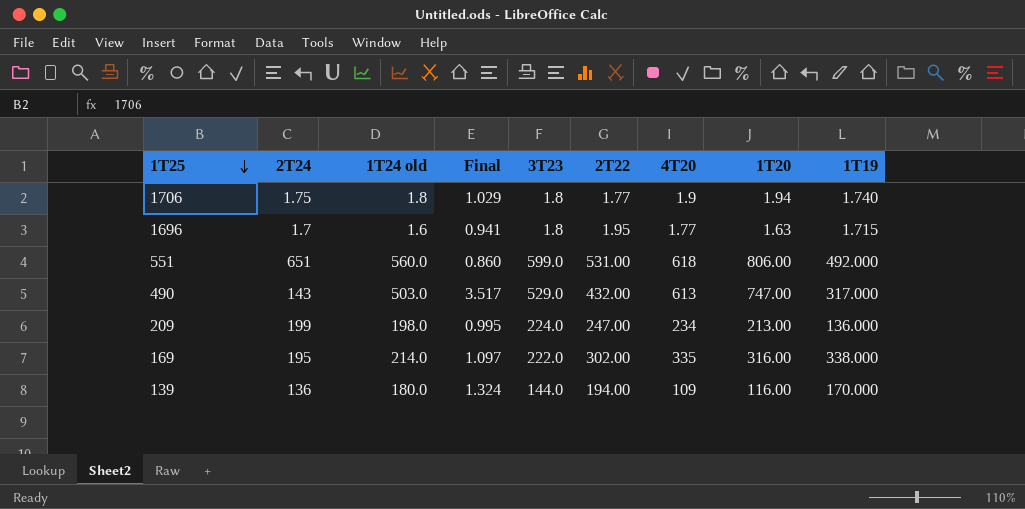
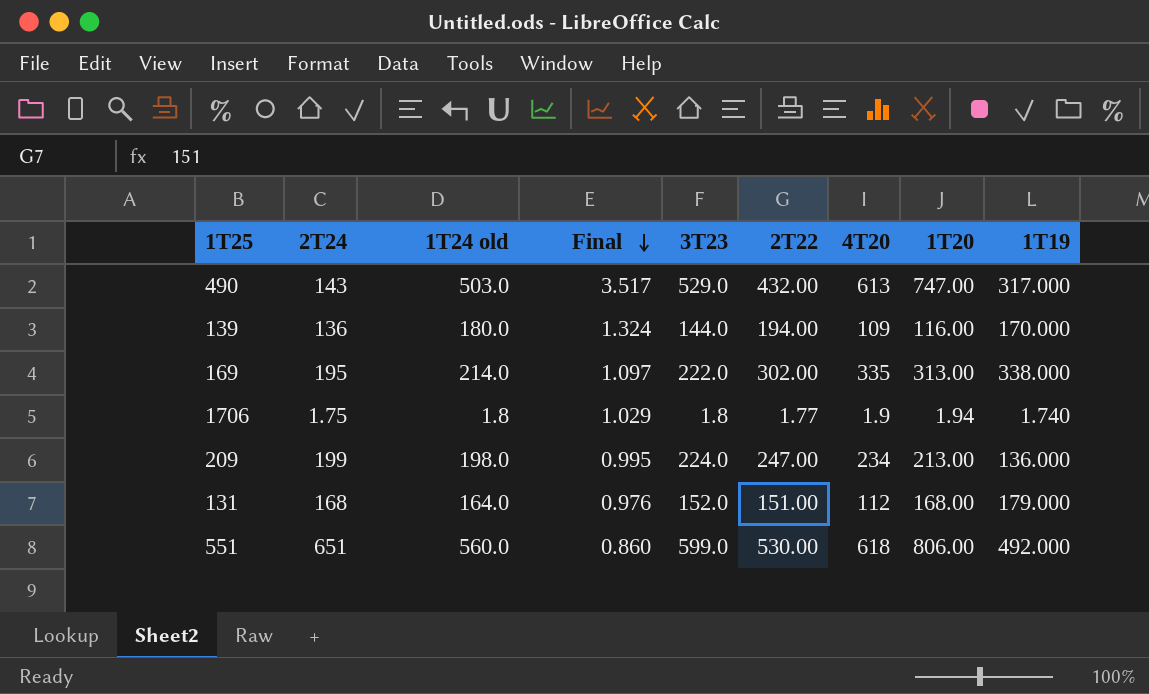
row order: 1T25 descending -> Final descending
row 1696: 1.7 | 1.6 | 0.941 | 1.8 | 1.95 | 1.77 | 1.63 | 1.715 -> none
169 | 1T20: 316.00 -> 313.00
row 131: none -> 168 | 164.0 | 0.976 | 152.0 | 151.00 | 112 | 168.00 | 179.000
551 | 2T22: 531.00 -> 530.00

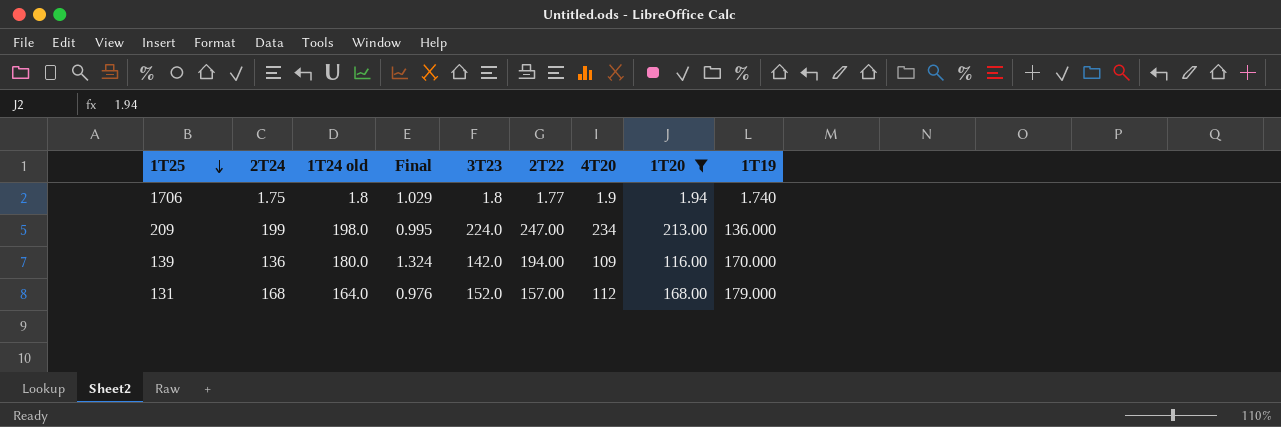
filter: none -> 1T20 <= 213.00
row order: Final descending -> 1T25 descending
139 | 3T23: 144.0 -> 142.0
131 | 2T22: 151.00 -> 157.00

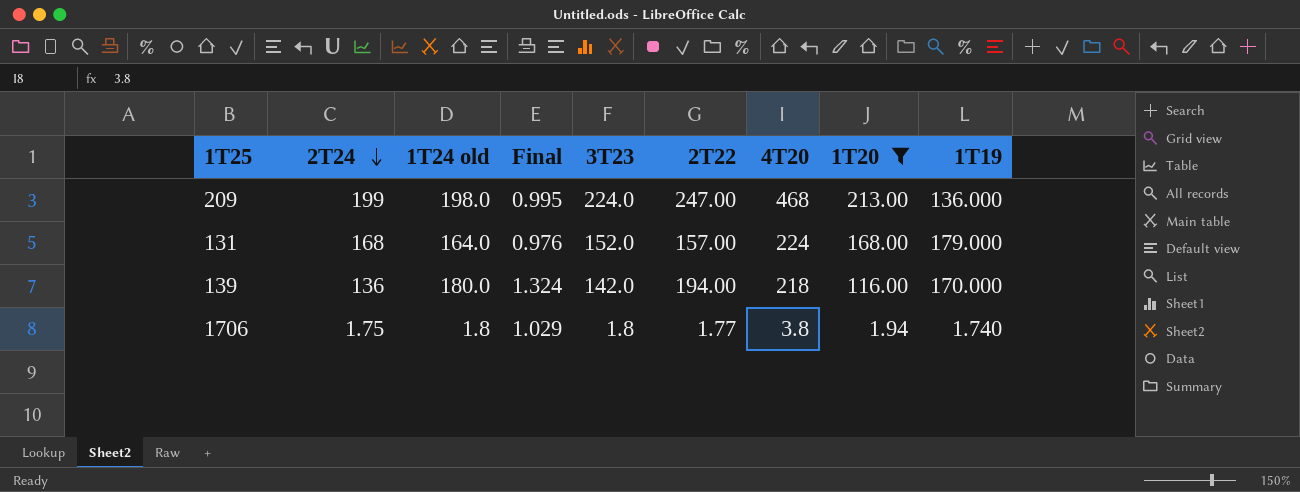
row order: 1T25 descending -> 2T24 descending
209 | 4T20: 234 -> 468
131 | 4T20: 112 -> 224
139 | 4T20: 109 -> 218
1706 | 4T20: 1.9 -> 3.8

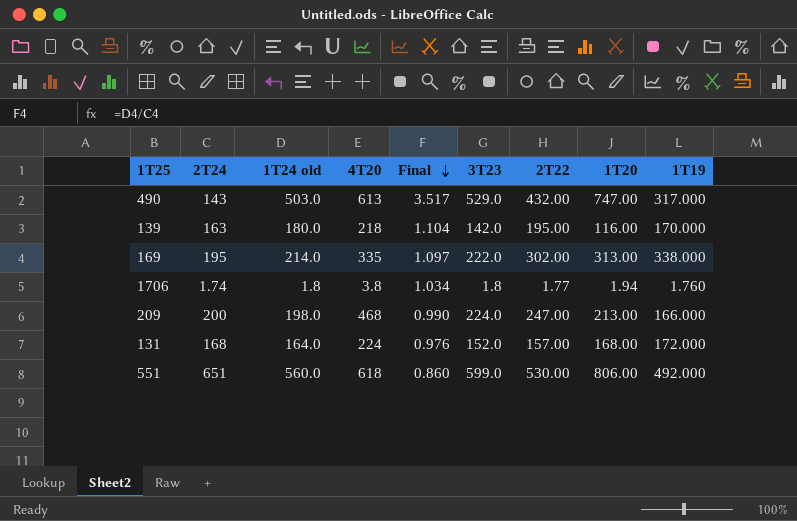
filter: 1T20 <= 213.00 -> none
row order: 2T24 descending -> Final descending
column 4T20 | position: 7 -> 4
139 | 2T24: 136 -> 163
139 | Final: 1.324 -> 1.104
139 | 2T22: 194.00 -> 195.00
1706 | 2T24: 1.75 -> 1.74
1706 | Final: 1.029 -> 1.034
1706 | 1T19: 1.740 -> 1.760
209 | 2T24: 199 -> 200
209 | Final: 0.995 -> 0.990
209 | 1T19: 136.000 -> 166.000
131 | 1T19: 179.000 -> 172.000

